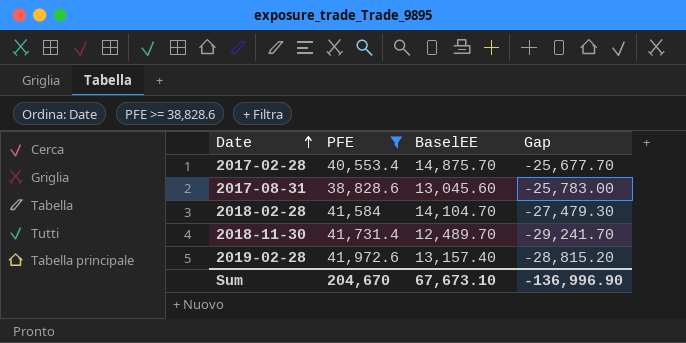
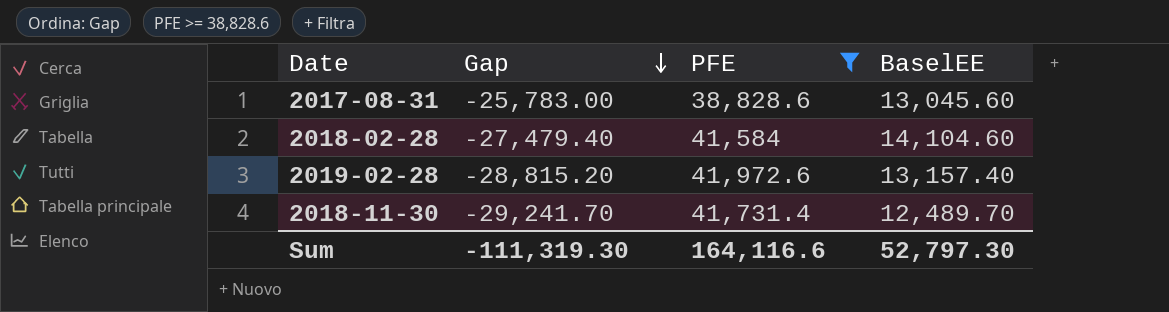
row order: Date ascending -> Gap descending
column Gap | position: 4 -> 2
row 2017-02-28: 40,553.4 | 14,875.70 | -25,677.70 -> none
2018-02-28 | Gap: -27,479.30 -> -27,479.40
2018-02-28 | BaselEE: 14,104.70 -> 14,104.60
Sum | Gap: -136,996.90 -> -111,319.30
Sum | PFE: 204,670 -> 164,116.6
Sum | BaselEE: 67,673.10 -> 52,797.30

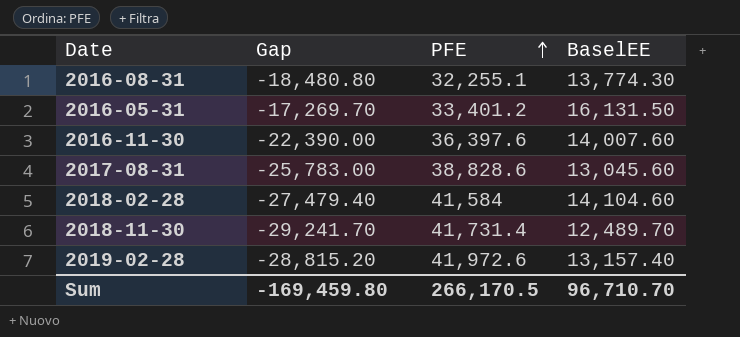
filter: PFE >= 38,828.6 -> none
row order: Gap descending -> PFE ascending
Sum | Gap: -111,319.30 -> -169,459.80
Sum | PFE: 164,116.6 -> 266,170.5
Sum | BaselEE: 52,797.30 -> 96,710.70

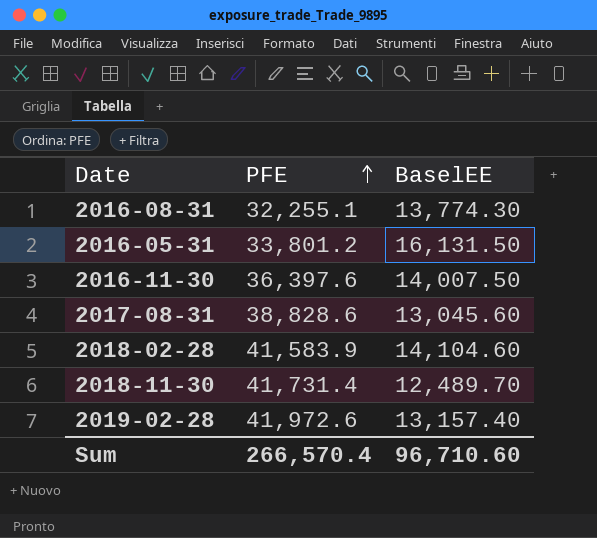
column Gap | formula: [BaselEE] - [PFE] -> none
2016-05-31 | PFE: 33,401.2 -> 33,801.2
2016-11-30 | BaselEE: 14,007.60 -> 14,007.50
2018-02-28 | PFE: 41,584 -> 41,583.9
Sum | PFE: 266,170.5 -> 266,570.4
Sum | BaselEE: 96,710.70 -> 96,710.60

